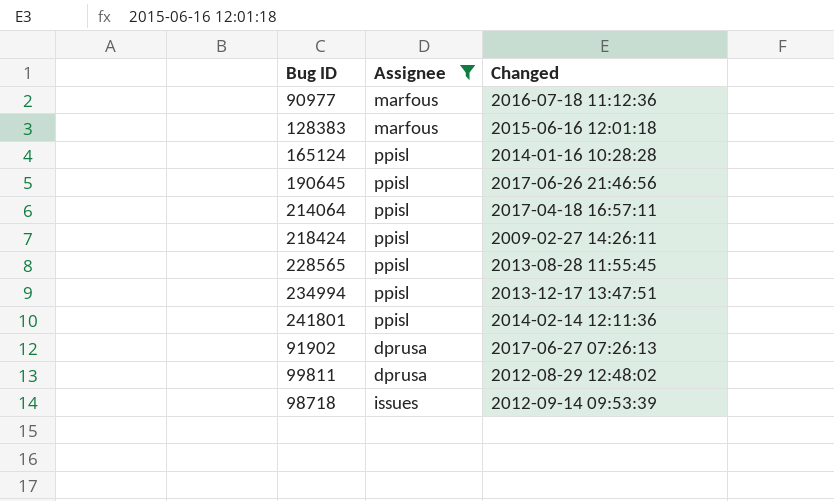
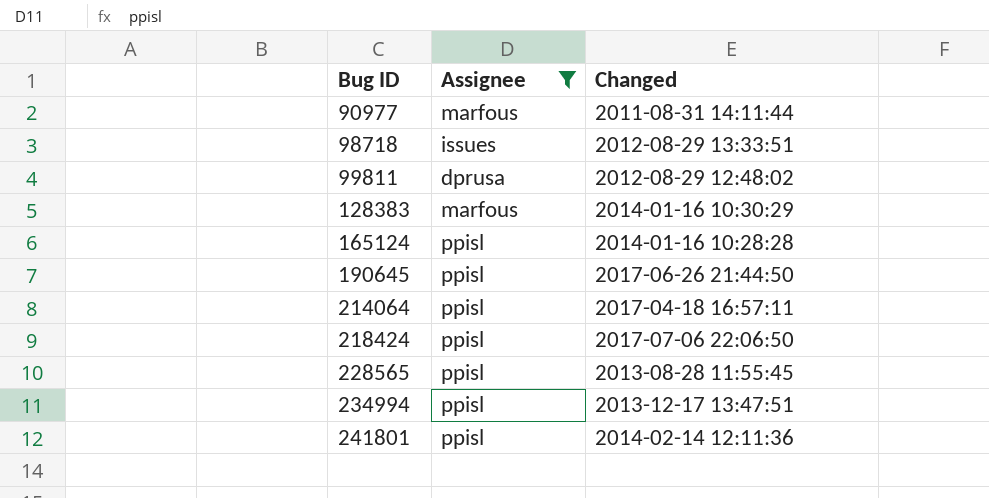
row order: none -> Bug ID ascending
row 91902: dprusa | 2017-06-27 07:26:13 -> none
90977 | Changed: 2016-07-18 11:12:36 -> 2011-08-31 14:11:44
98718 | Changed: 2012-09-14 09:53:39 -> 2012-08-29 13:33:51
128383 | Changed: 2015-06-16 12:01:18 -> 2014-01-16 10:30:29
190645 | Changed: 2017-06-26 21:46:56 -> 2017-06-26 21:44:50
218424 | Changed: 2009-02-27 14:26:11 -> 2017-07-06 22:06:50

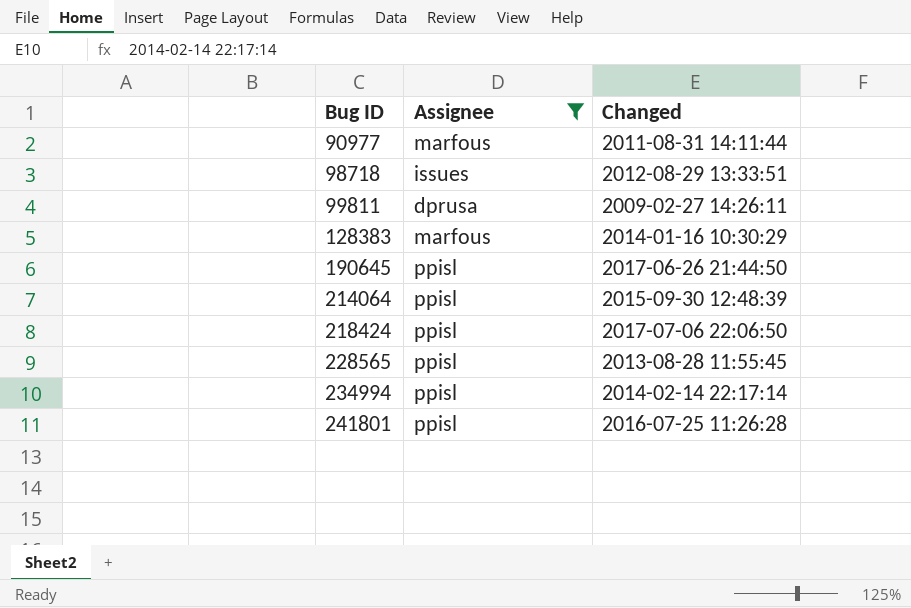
row 165124: ppisl | 2014-01-16 10:28:28 -> none
99811 | Changed: 2012-08-29 12:48:02 -> 2009-02-27 14:26:11
214064 | Changed: 2017-04-18 16:57:11 -> 2015-09-30 12:48:39
234994 | Changed: 2013-12-17 13:47:51 -> 2014-02-14 22:17:14
241801 | Changed: 2014-02-14 12:11:36 -> 2016-07-25 11:26:28

